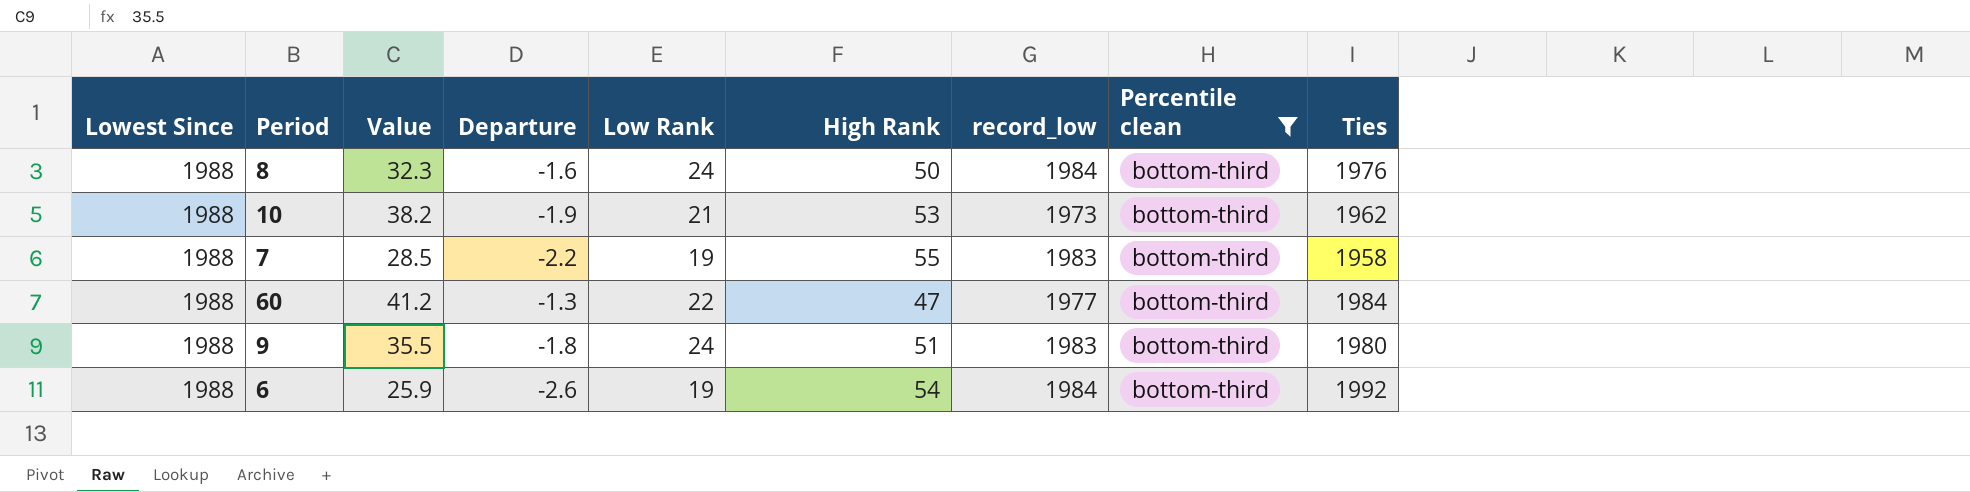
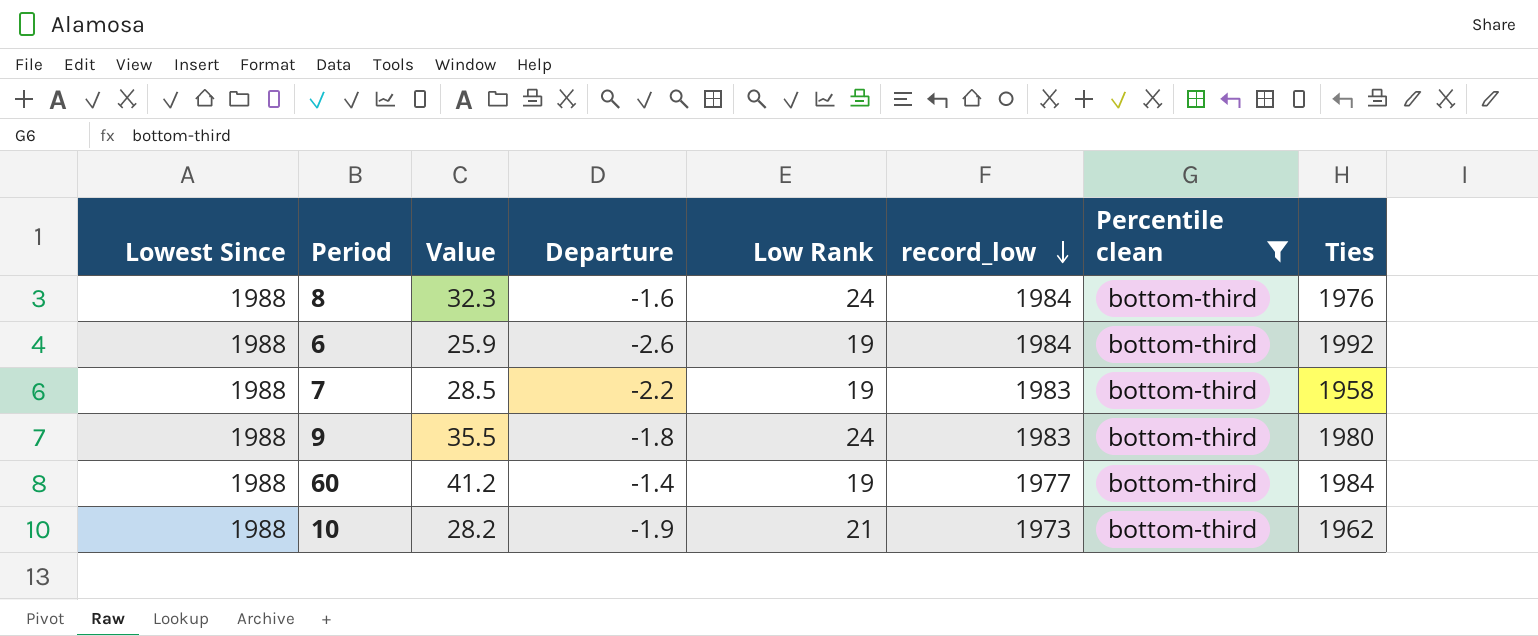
row order: none -> record_low descending
column High Rank | position: 6 -> none
60 | Departure: -1.3 -> -1.4
60 | Low Rank: 22 -> 19
10 | Value: 38.2 -> 28.2

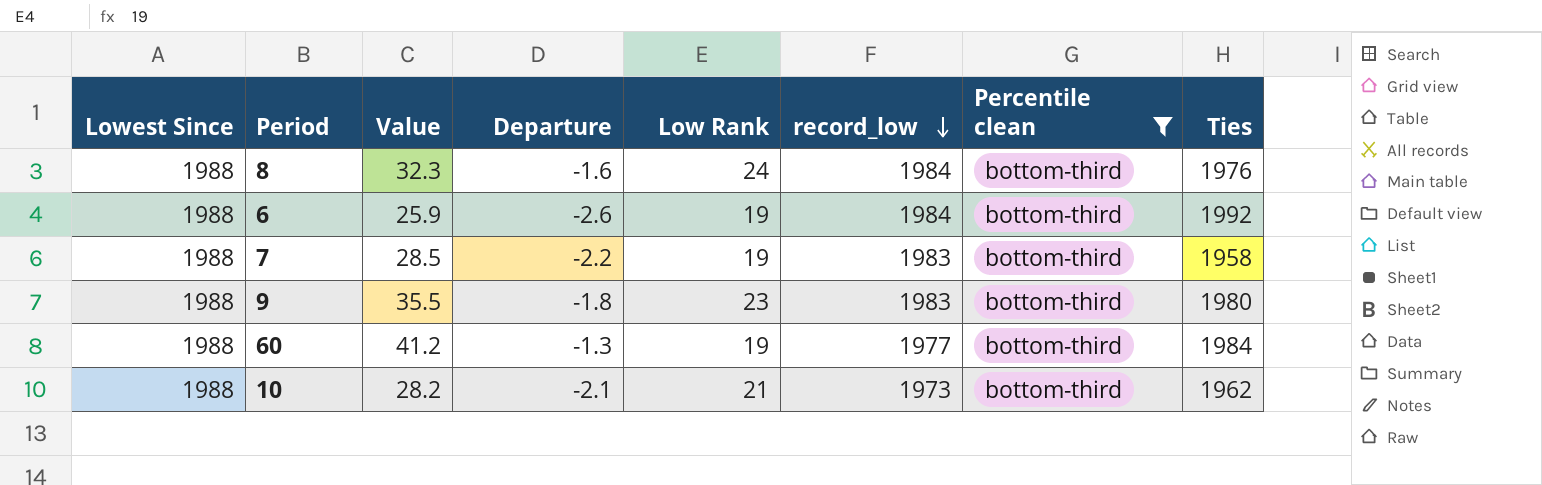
9 | Low Rank: 24 -> 23
60 | Departure: -1.4 -> -1.3
10 | Departure: -1.9 -> -2.1

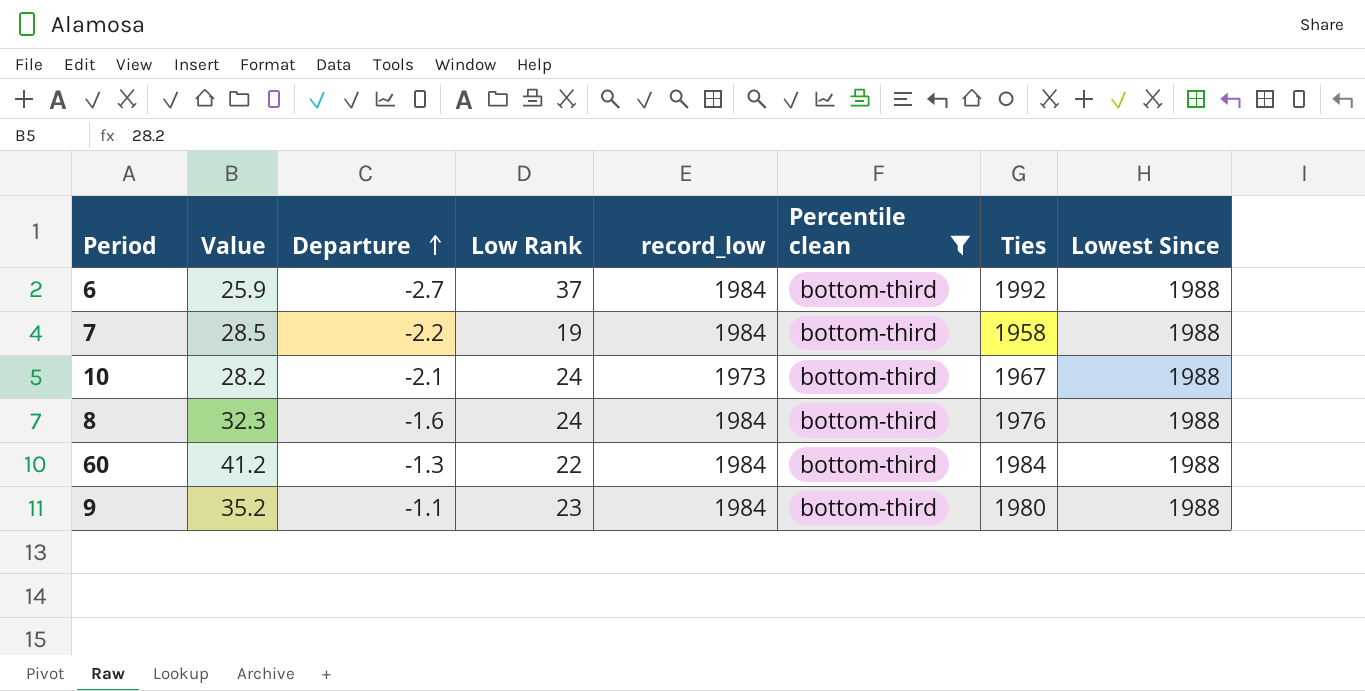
row order: record_low descending -> Departure ascending
column Lowest Since | position: 1 -> 8
6 | Departure: -2.6 -> -2.7
6 | Low Rank: 19 -> 37
7 | record_low: 1983 -> 1984
10 | Low Rank: 21 -> 24
10 | Ties: 1962 -> 1967
60 | Low Rank: 19 -> 22
60 | record_low: 1977 -> 1984
9 | Value: 35.5 -> 35.2
9 | Departure: -1.8 -> -1.1
9 | record_low: 1983 -> 1984

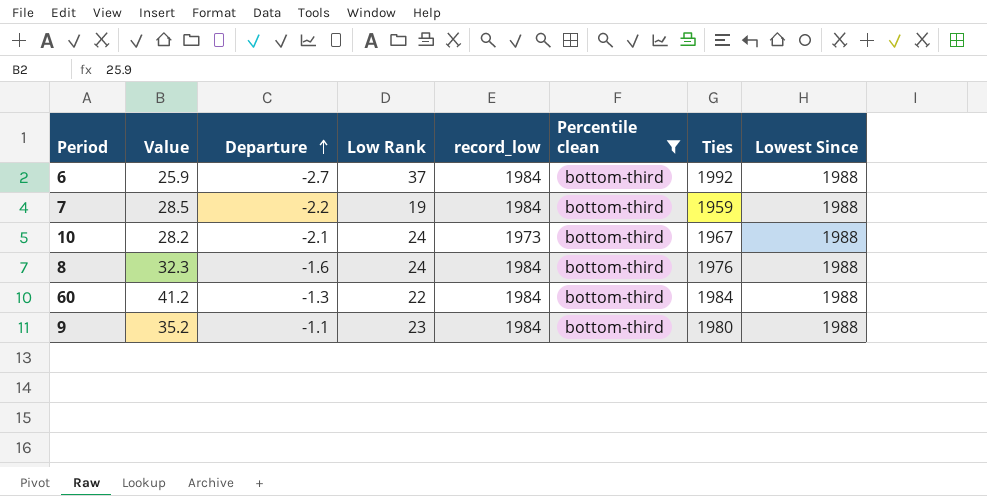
7 | Ties: 1958 -> 1959

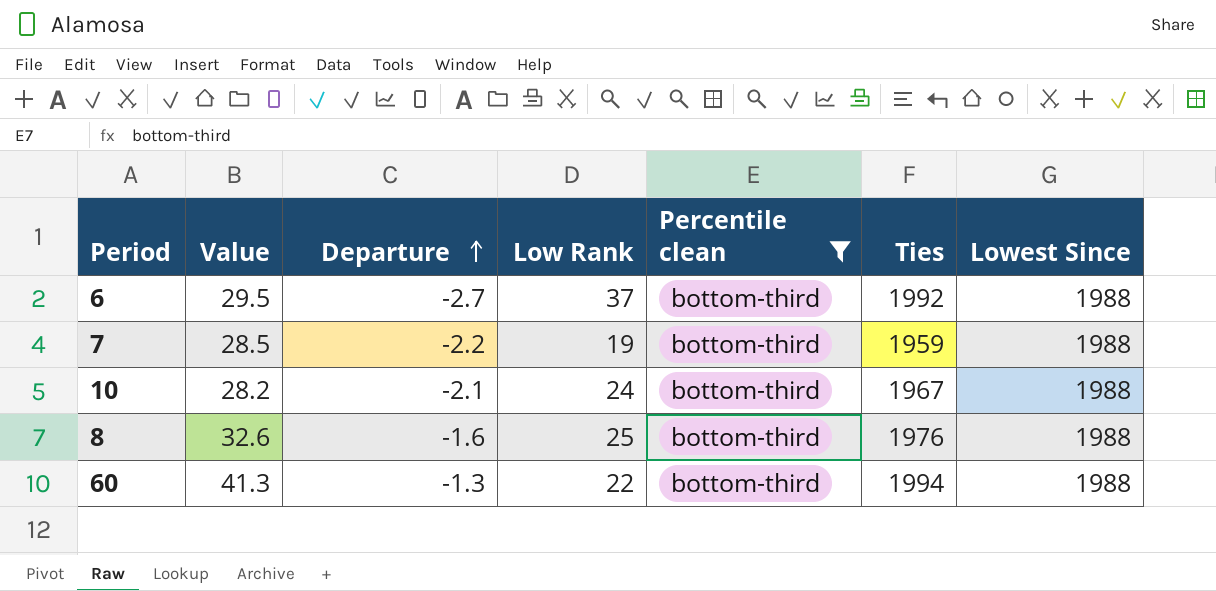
column record_low | position: 5 -> none
row 9: 35.2 | -1.1 | 23 | 1984 | bottom-third | 1980 | 1988 -> none
6 | Value: 25.9 -> 29.5
8 | Value: 32.3 -> 32.6
8 | Low Rank: 24 -> 25
60 | Value: 41.2 -> 41.3
60 | Ties: 1984 -> 1994

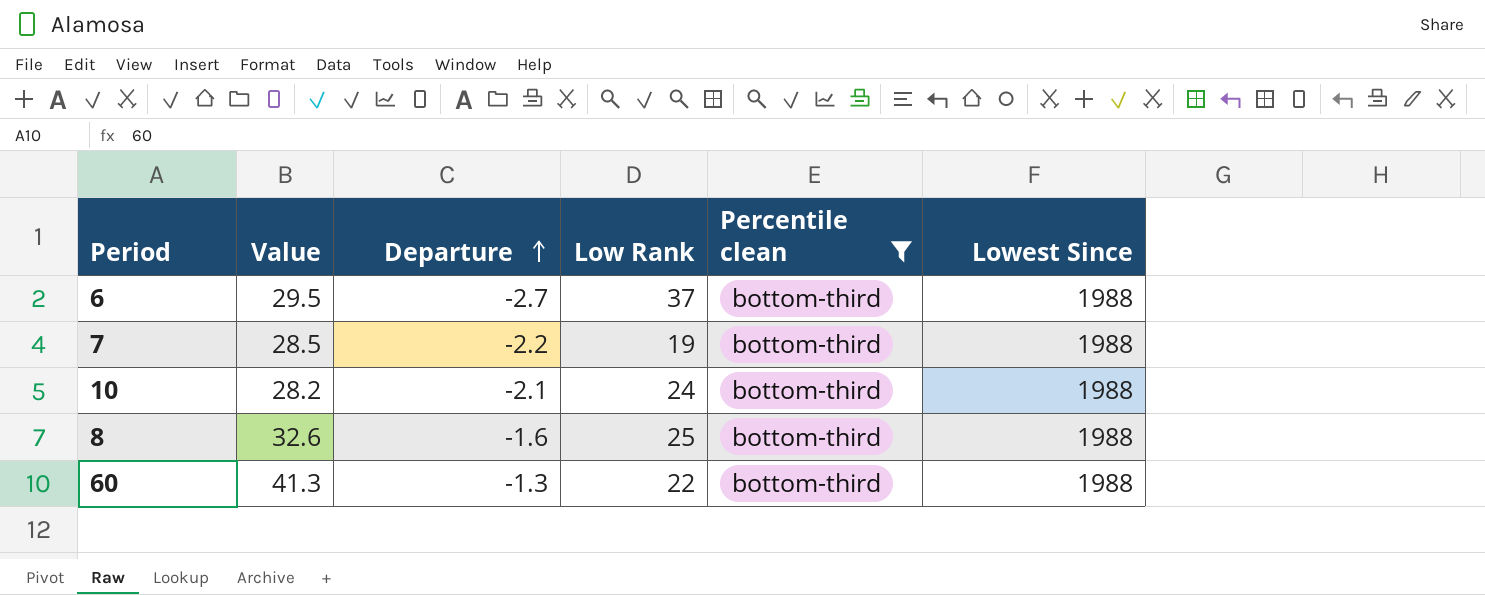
column Ties | position: 6 -> none

